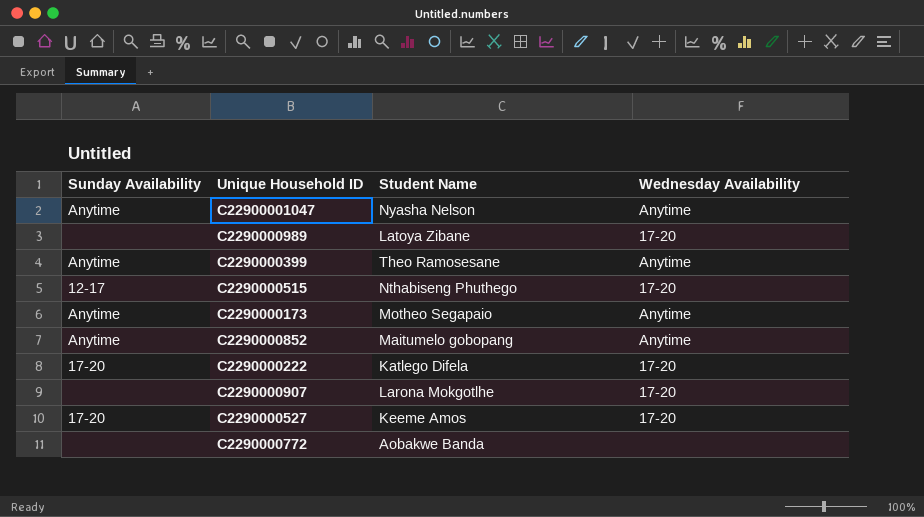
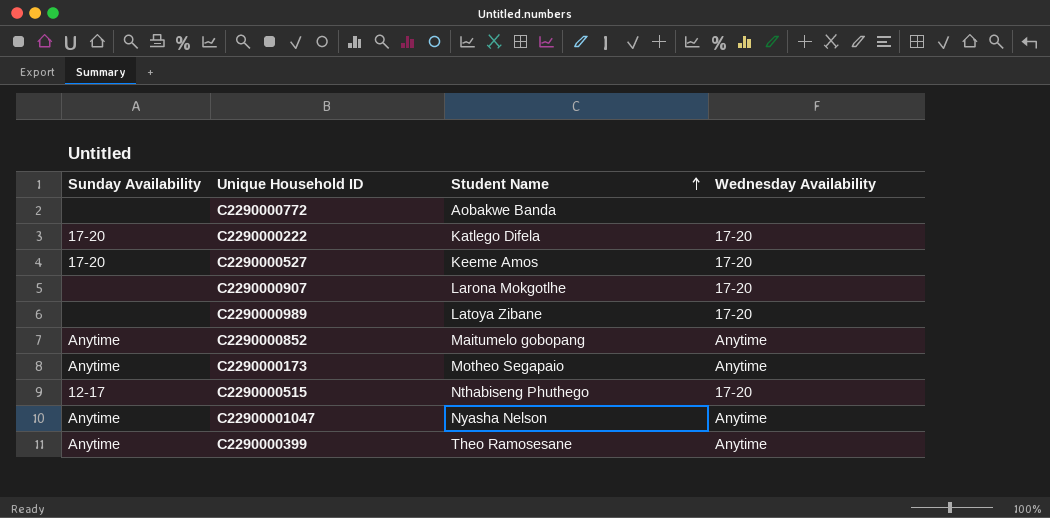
row order: none -> Student Name ascending

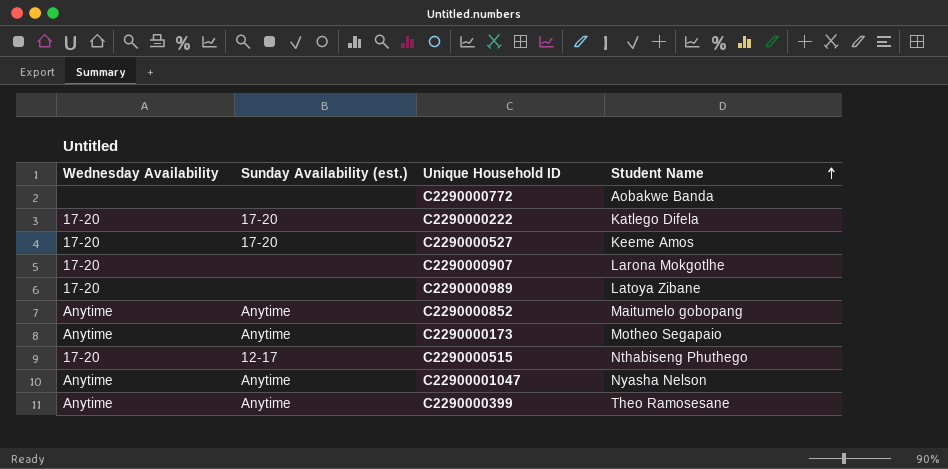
column Wednesday Availability | position: 4 -> 1
column name: Sunday Availability -> Sunday Availability (est.)

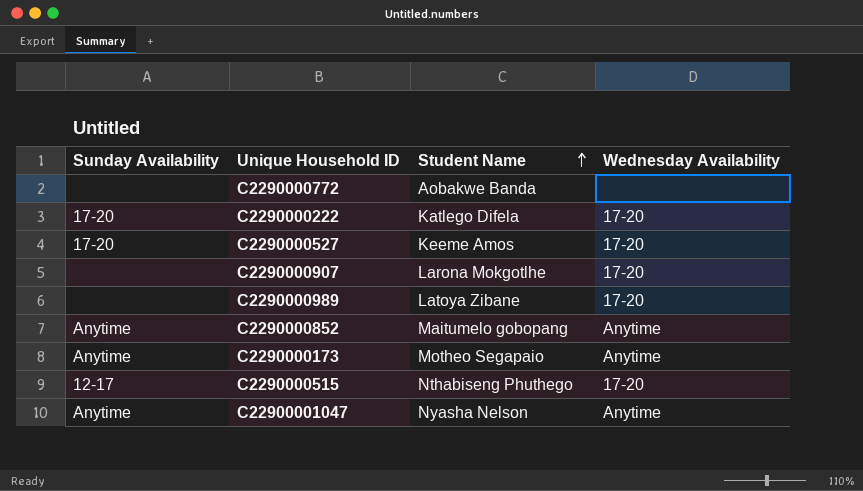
column name: Sunday Availability (est.) -> Sunday Availability
column Wednesday Availability | position: 1 -> 4
row C2290000399: Anytime | Anytime | Theo Ramosesane -> none

